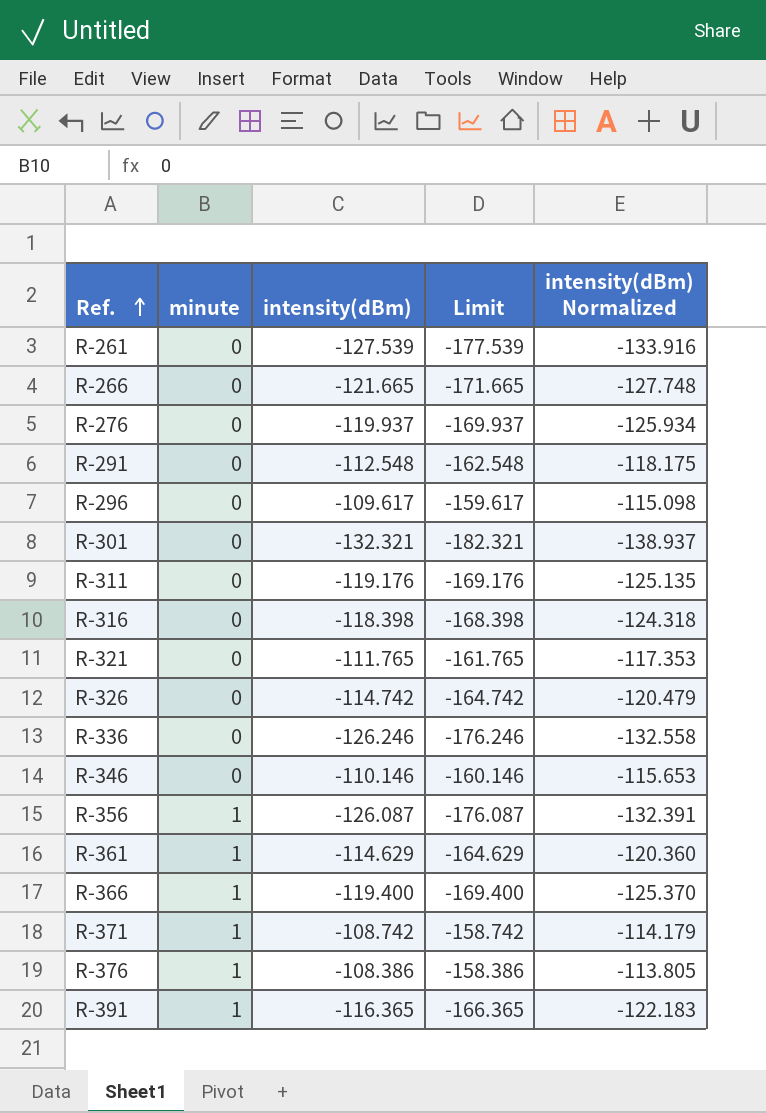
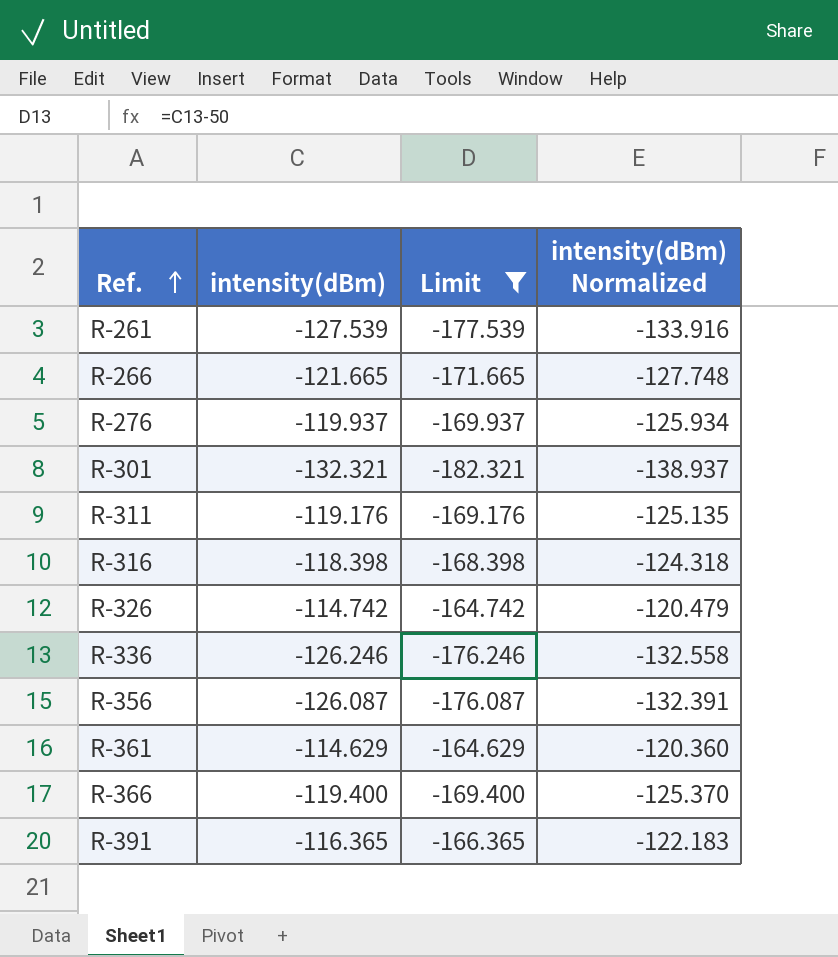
filter: none -> Limit <= -164.629
column minute | position: 2 -> none

